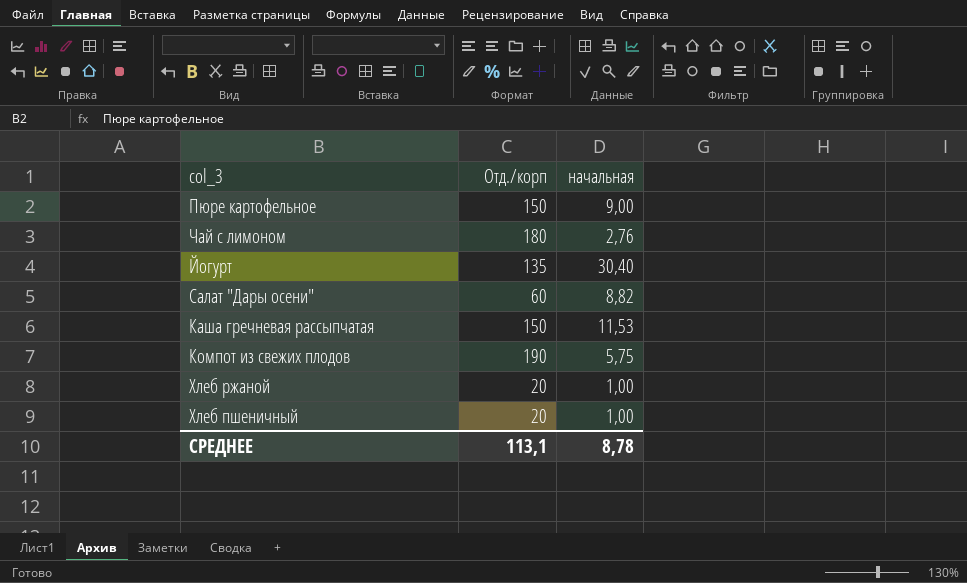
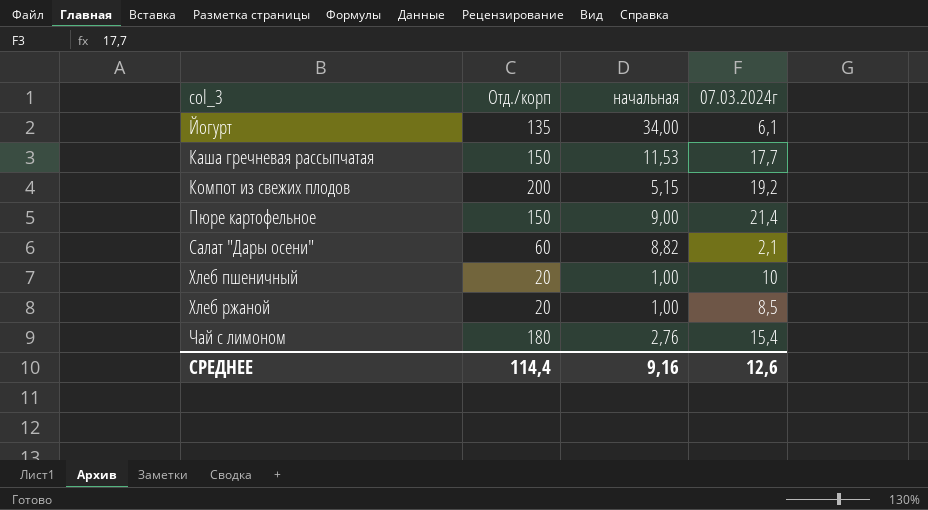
row order: none -> col_3 ascending
column 07.03.2024г | position: none -> 4
Йогурт | начальная: 30,40 -> 34,00
Компот из свежих плодов | Отд./корп: 190 -> 200
Компот из свежих плодов | начальная: 5,75 -> 5,15
СРЕДНЕЕ | Отд./корп: 113,1 -> 114,4
СРЕДНЕЕ | начальная: 8,78 -> 9,16

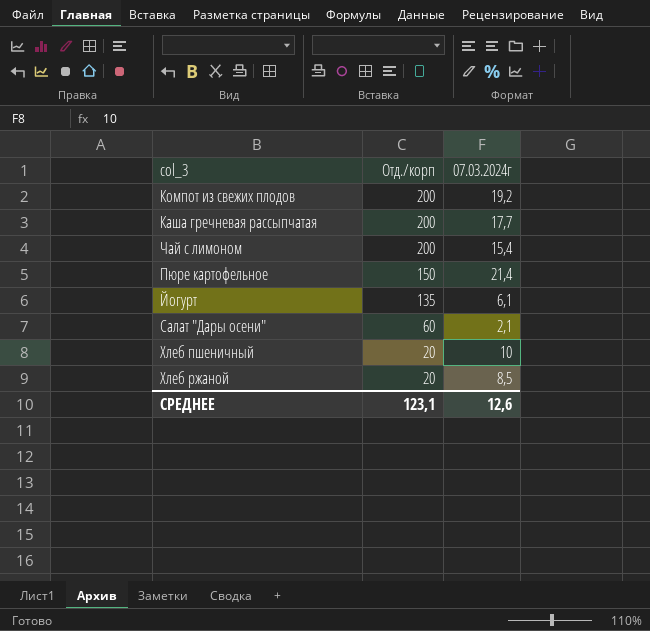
row order: col_3 ascending -> Отд./корп descending
column начальная | position: 3 -> none
Каша гречневая рассыпчатая | Отд./корп: 150 -> 200
Чай с лимоном | Отд./корп: 180 -> 200
СРЕДНЕЕ | Отд./корп: 114,4 -> 123,1

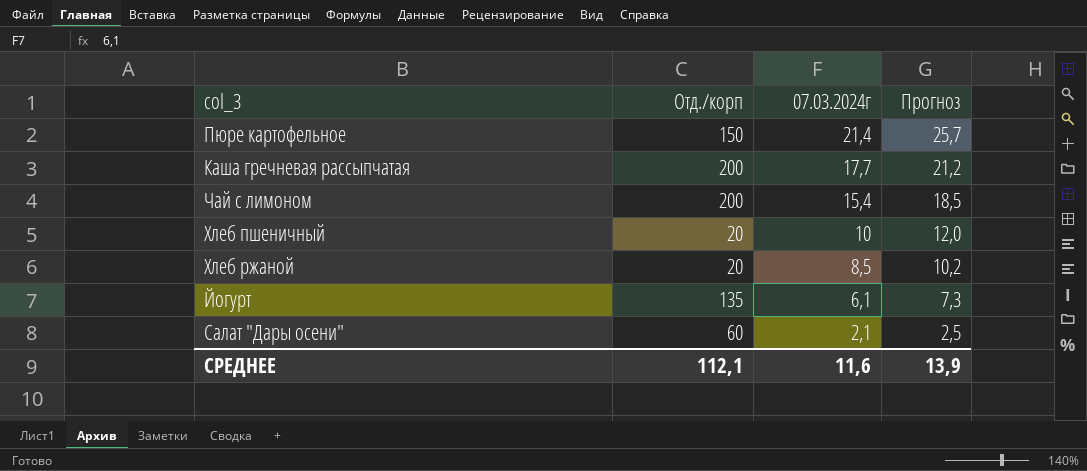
row order: Отд./корп descending -> 07.03.2024г descending
column Прогноз | formula: none -> [07.03.2024г] * 1,2
row Компот из свежих плодов: 200 | 19,2 -> none
СРЕДНЕЕ | Отд./корп: 123,1 -> 112,1
СРЕДНЕЕ | 07.03.2024г: 12,6 -> 11,6

